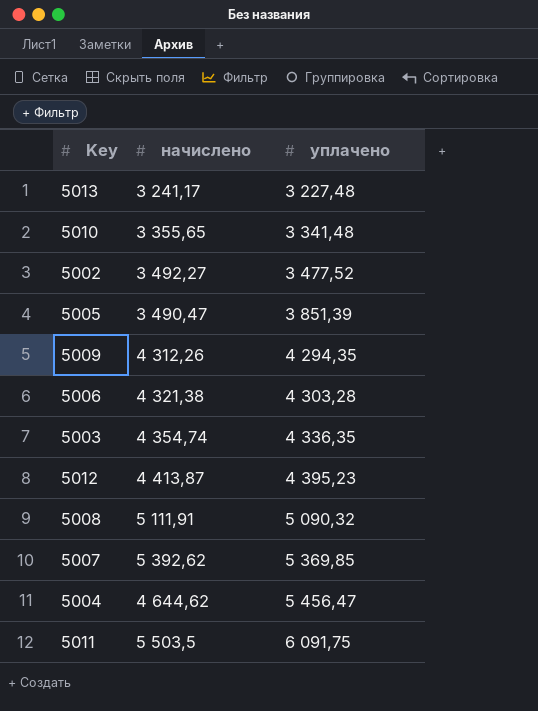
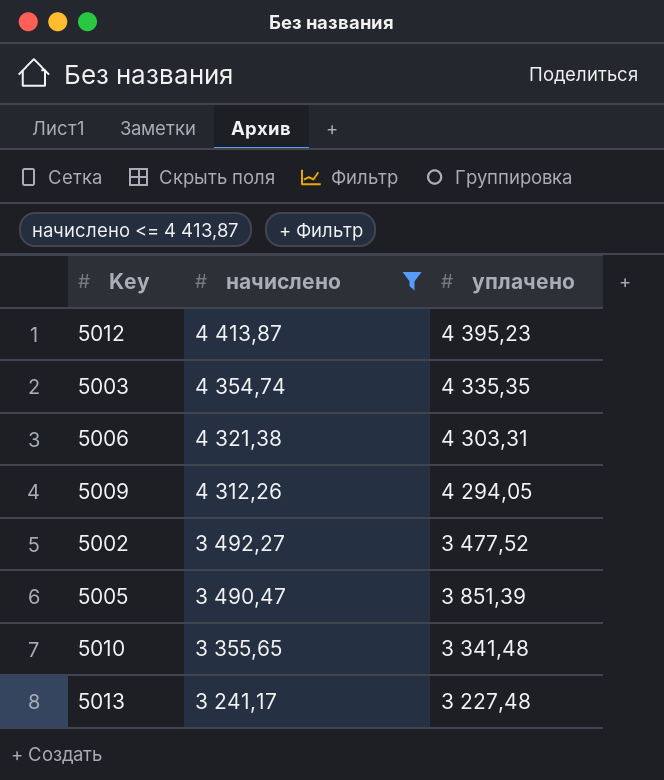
filter: none -> начислено <= 4 413,87
row order: уплачено ascending -> начислено descending
5003 | уплачено: 4 336,35 -> 4 335,35
5006 | уплачено: 4 303,28 -> 4 303,31
5009 | уплачено: 4 294,35 -> 4 294,05

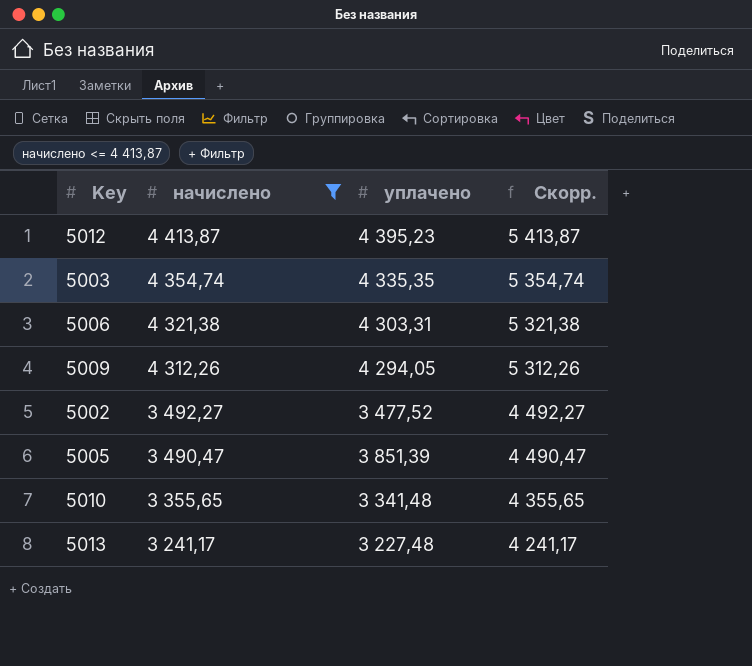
column Скорр. | formula: none -> [начислено] + 1000

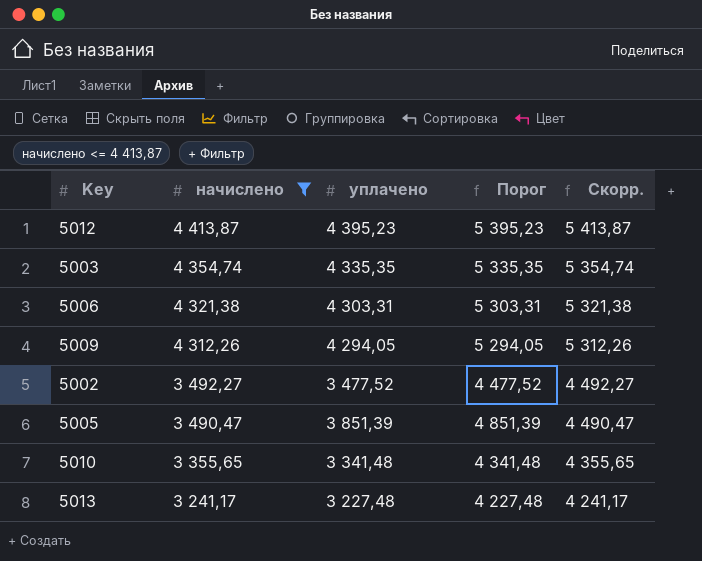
column Порог | formula: none -> [уплачено] + 1000

